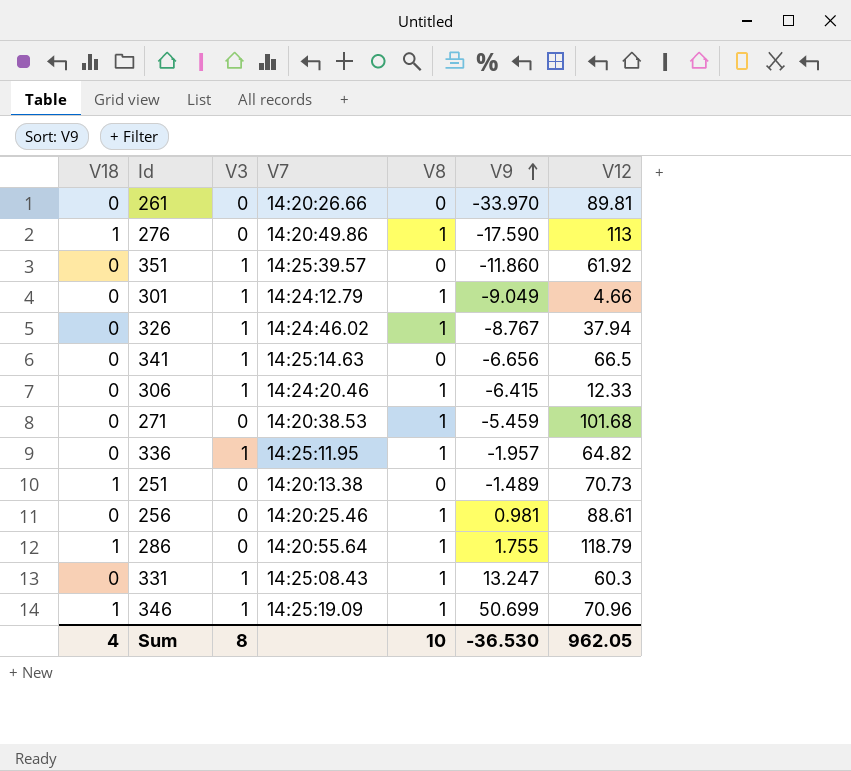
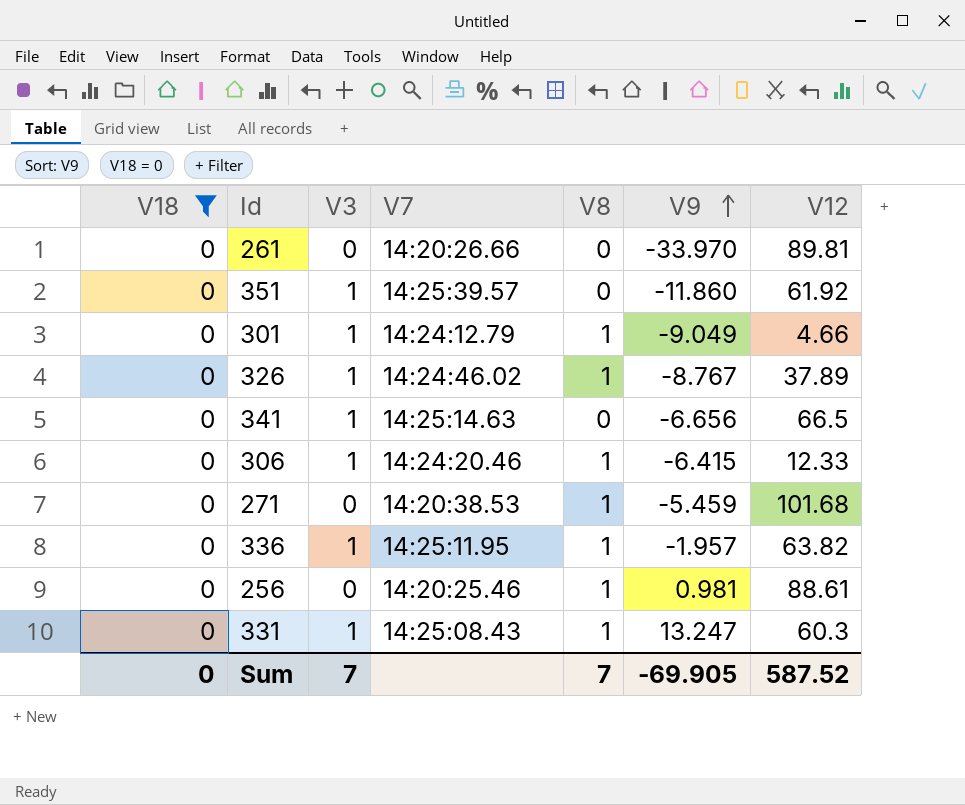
filter: none -> V18 = 0
326 | V12: 37.94 -> 37.89
336 | V12: 64.82 -> 63.82
Sum | V18: 4 -> 0
Sum | V3: 8 -> 7
Sum | V8: 10 -> 7
Sum | V9: -36.530 -> -69.905
Sum | V12: 962.05 -> 587.52

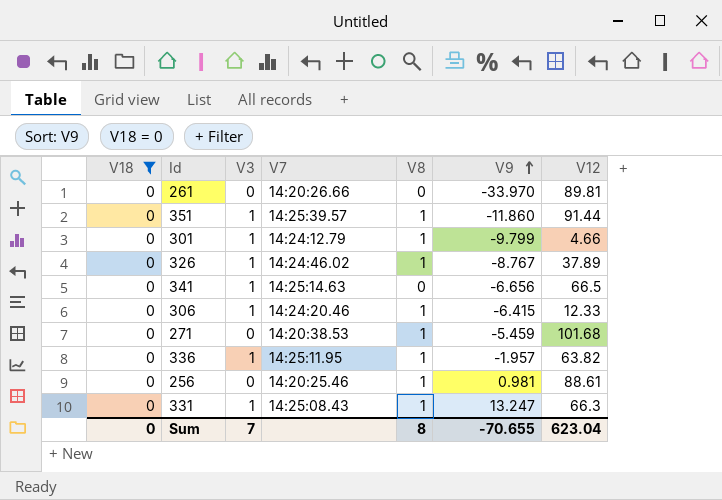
351 | V8: 0 -> 1
351 | V12: 61.92 -> 91.44
301 | V9: -9.049 -> -9.799
331 | V12: 60.3 -> 66.3
Sum | V8: 7 -> 8
Sum | V9: -69.905 -> -70.655
Sum | V12: 587.52 -> 623.04

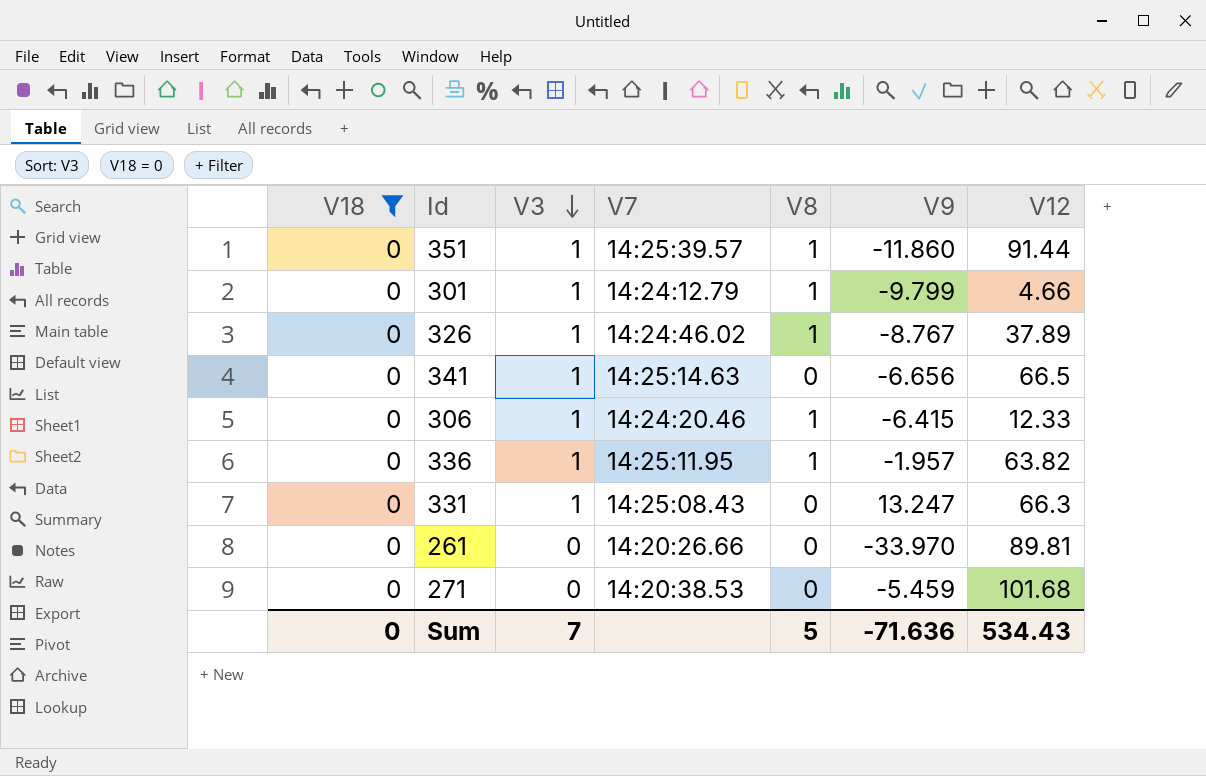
row order: V9 ascending -> V3 descending
row 256: 0 | 0 | 14:20:25.46 | 1 | 0.981 | 88.61 -> none
331 | V8: 1 -> 0
271 | V8: 1 -> 0
Sum | V8: 8 -> 5
Sum | V9: -70.655 -> -71.636
Sum | V12: 623.04 -> 534.43

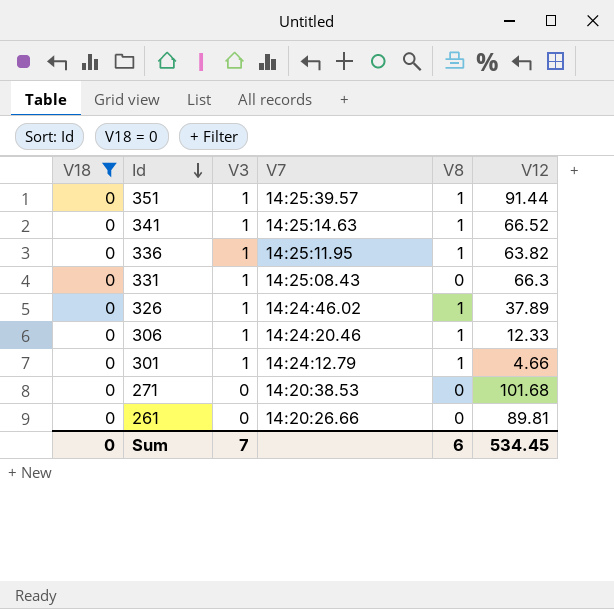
row order: V3 descending -> Id descending
column V9 | position: 6 -> none
341 | V8: 0 -> 1
341 | V12: 66.5 -> 66.52
Sum | V8: 5 -> 6
Sum | V12: 534.43 -> 534.45

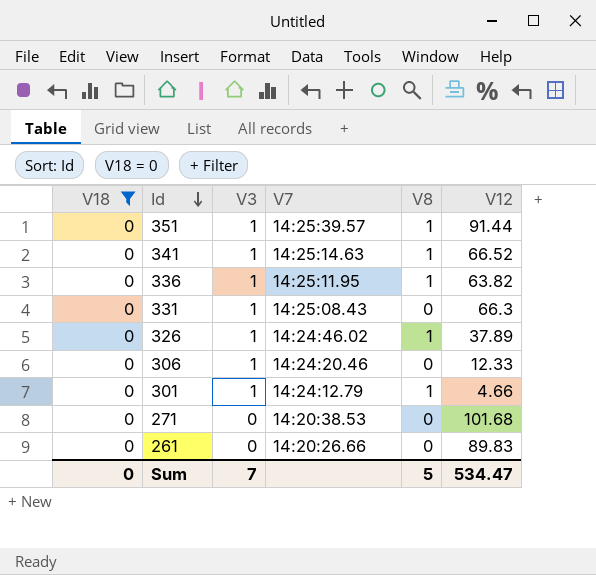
306 | V8: 1 -> 0
261 | V12: 89.81 -> 89.83
Sum | V8: 6 -> 5
Sum | V12: 534.45 -> 534.47

